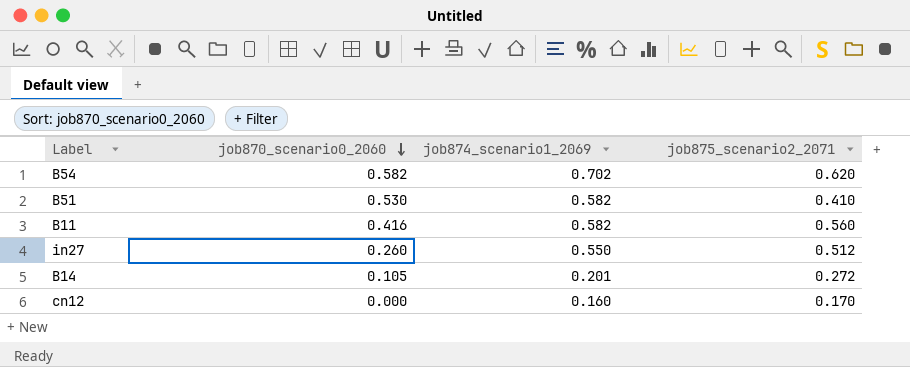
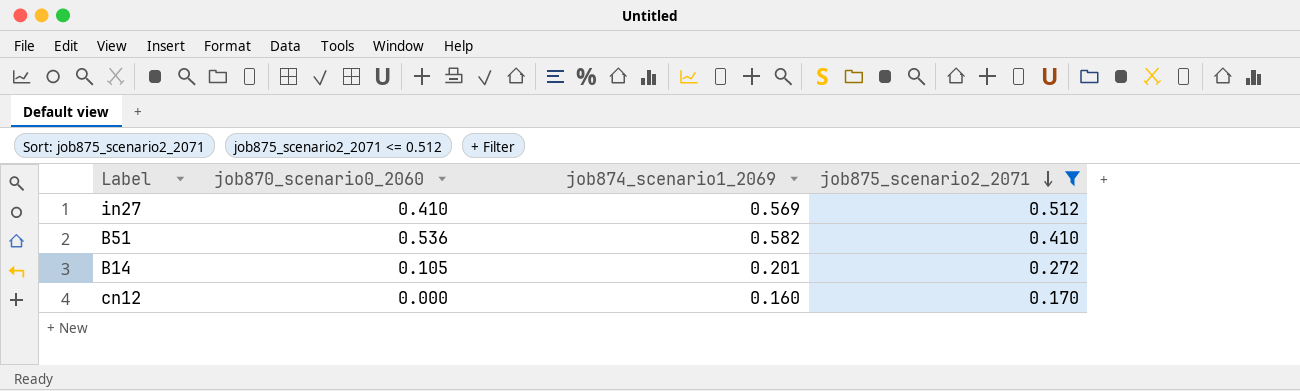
filter: none -> job875_scenario2_2071 <= 0.512
row order: job870_scenario0_2060 descending -> job875_scenario2_2071 descending
in27 | job870_scenario0_2060: 0.260 -> 0.410
in27 | job874_scenario1_2069: 0.550 -> 0.569
B51 | job870_scenario0_2060: 0.530 -> 0.536

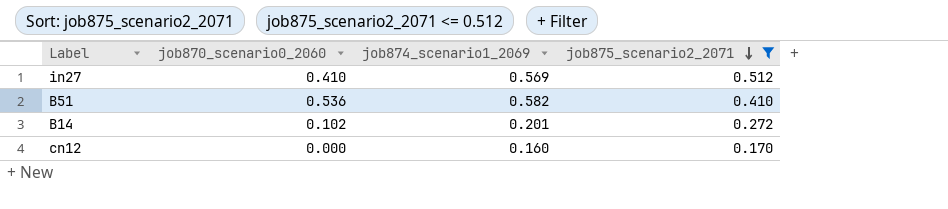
B14 | job870_scenario0_2060: 0.105 -> 0.102

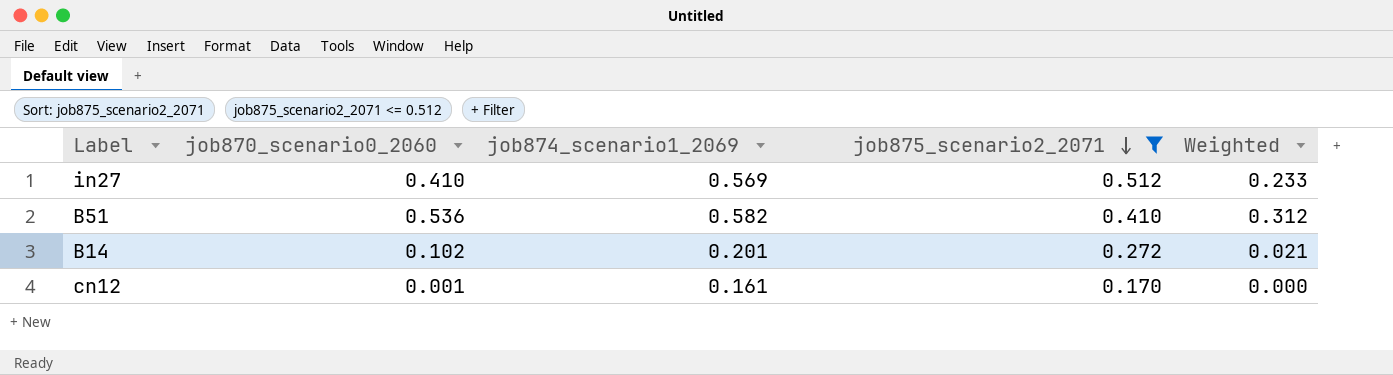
column Weighted | formula: none -> [job870_scenario0_2060] * [job874_scenario1_2069]
cn12 | job870_scenario0_2060: 0.000 -> 0.001
cn12 | job874_scenario1_2069: 0.160 -> 0.161

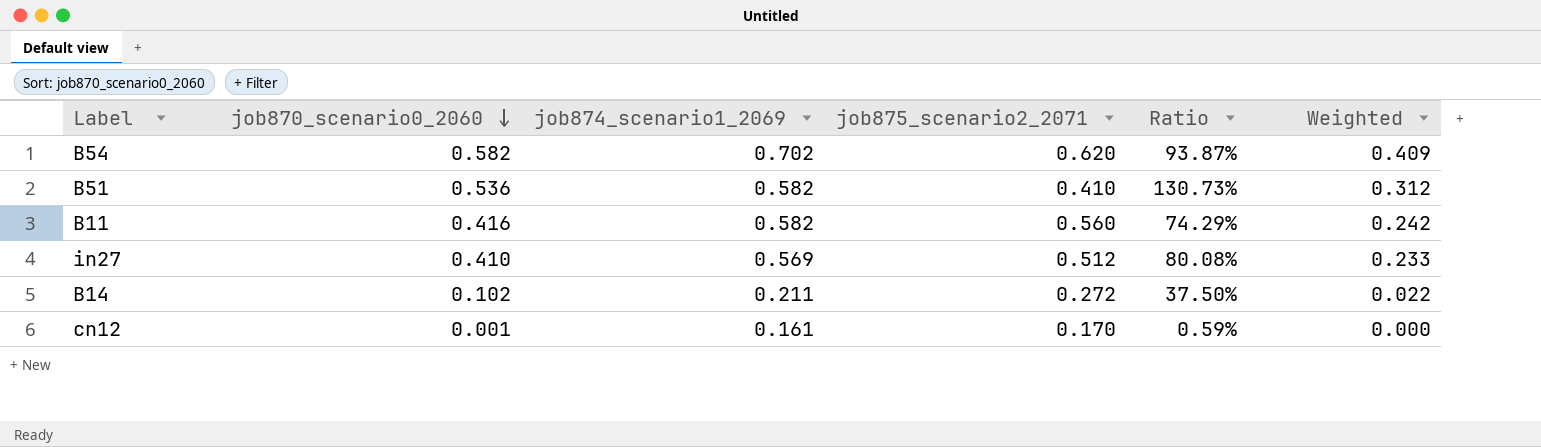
filter: job875_scenario2_2071 <= 0.512 -> none
row order: job875_scenario2_2071 descending -> job870_scenario0_2060 descending
column Ratio | formula: none -> [job870_scenario0_2060] / [job875_scenario2_2071]
B14 | job874_scenario1_2069: 0.201 -> 0.211
B14 | Weighted: 0.021 -> 0.022

